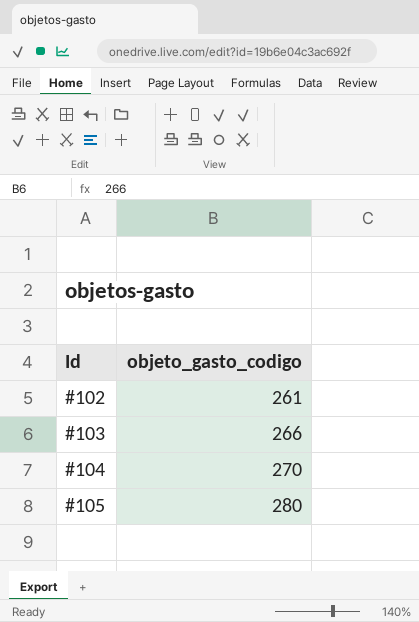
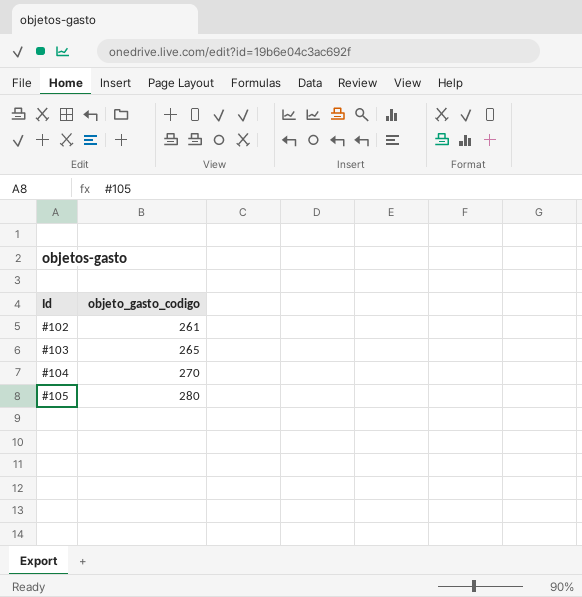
#103 | objeto_gasto_codigo: 266 -> 265

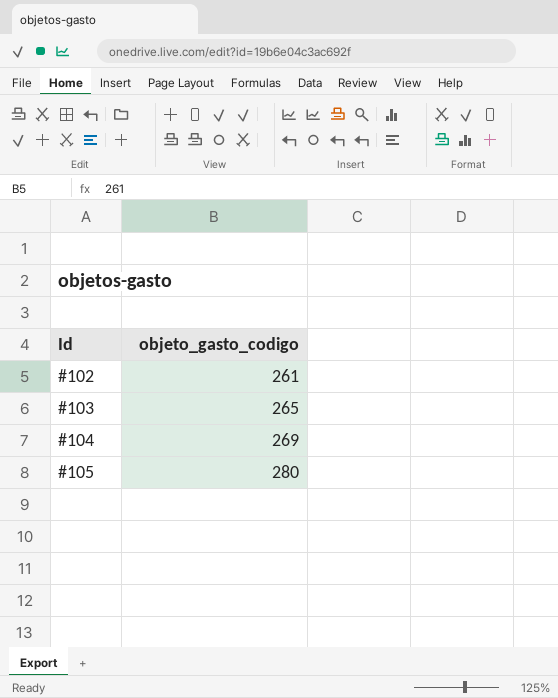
#104 | objeto_gasto_codigo: 270 -> 269

